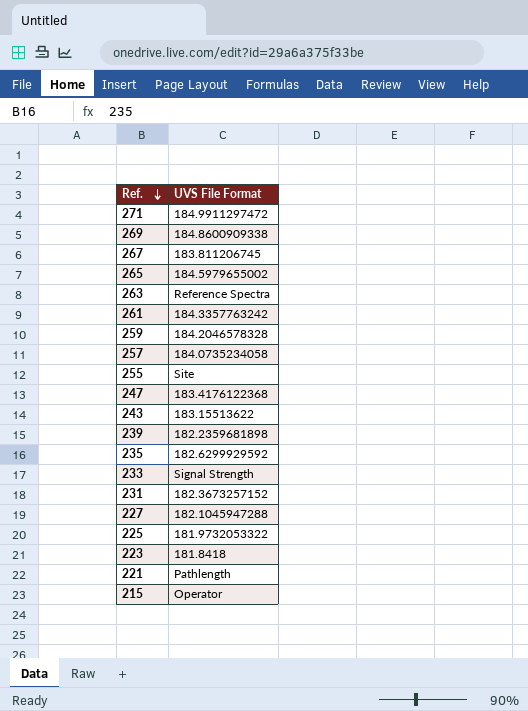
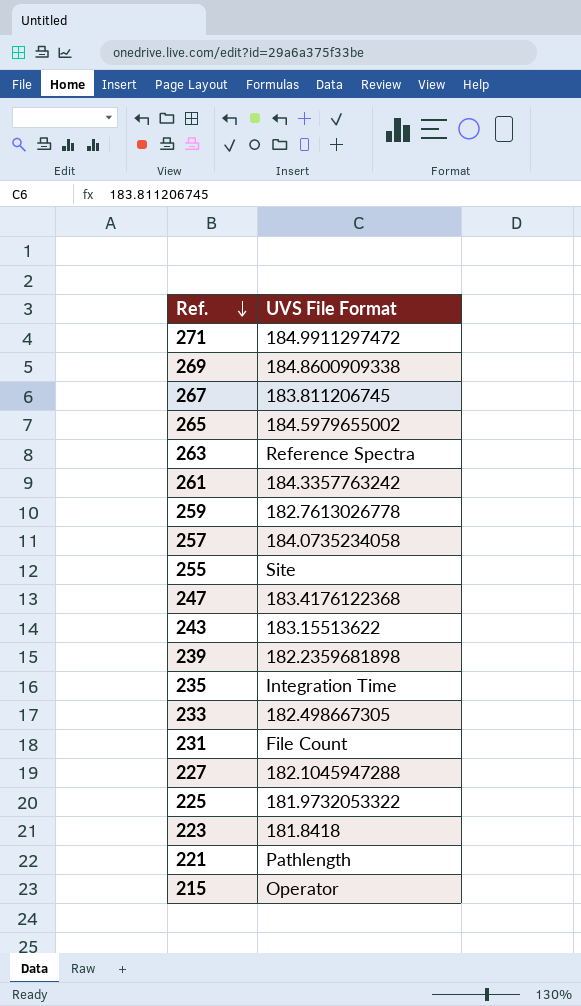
259 | UVS File Format: 184.2046578328 -> 182.7613026778
235 | UVS File Format: 182.6299929592 -> Integration Time
233 | UVS File Format: Signal Strength -> 182.498667305
231 | UVS File Format: 182.3673257152 -> File Count

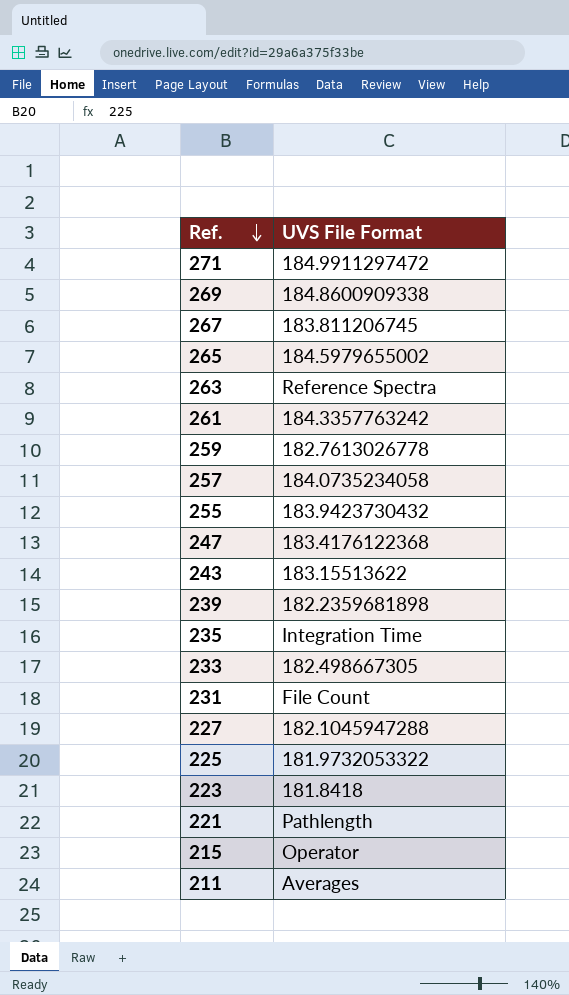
255 | UVS File Format: Site -> 183.9423730432
row 211: none -> Averages

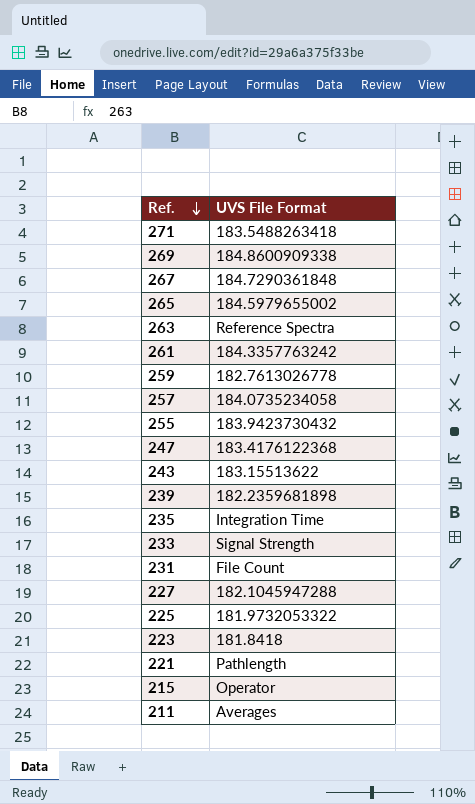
271 | UVS File Format: 184.9911297472 -> 183.5488263418
267 | UVS File Format: 183.811206745 -> 184.7290361848
233 | UVS File Format: 182.498667305 -> Signal Strength

